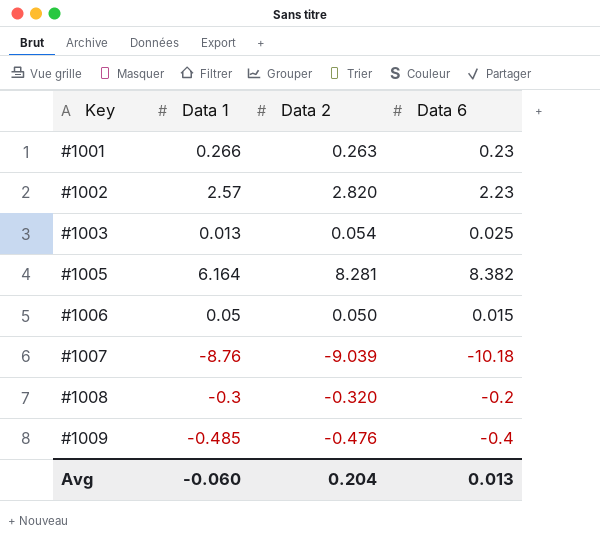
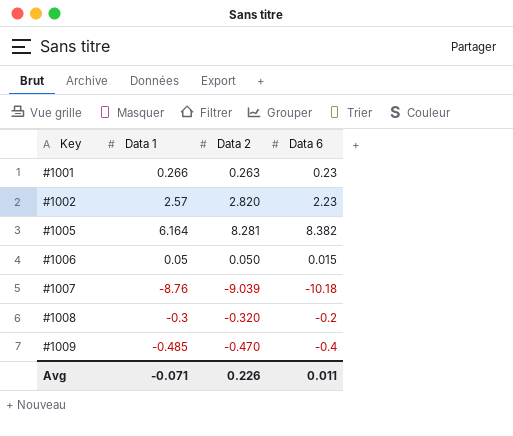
row #1003: 0.013 | 0.054 | 0.025 -> none
#1009 | Data 2: -0.476 -> -0.470
Avg | Data 1: -0.060 -> -0.071
Avg | Data 2: 0.204 -> 0.226
Avg | Data 6: 0.013 -> 0.011

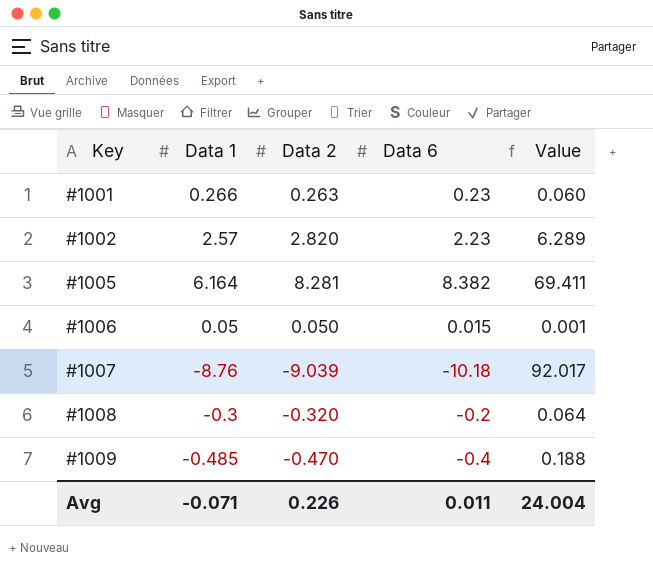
column Value | formula: none -> [Data 2] * [Data 6]

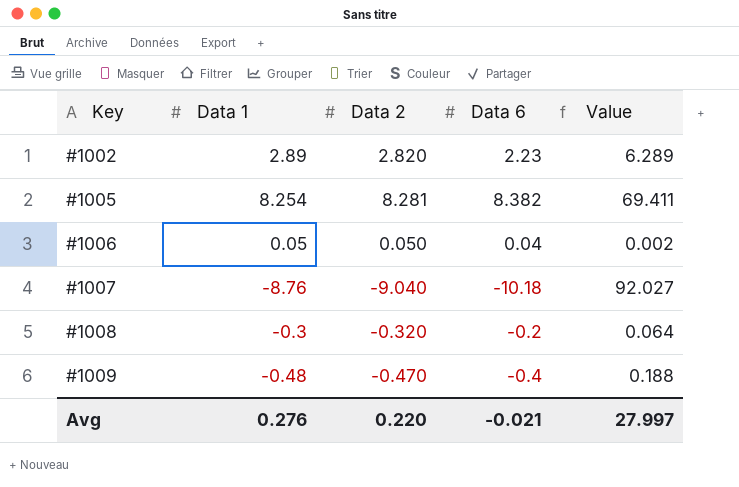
row #1001: 0.266 | 0.263 | 0.23 | 0.060 -> none
#1002 | Data 1: 2.57 -> 2.89
#1005 | Data 1: 6.164 -> 8.254
#1006 | Data 6: 0.015 -> 0.04
#1006 | Value: 0.001 -> 0.002
#1007 | Data 2: -9.039 -> -9.040
#1007 | Value: 92.017 -> 92.027
#1009 | Data 1: -0.485 -> -0.48
Avg | Data 1: -0.071 -> 0.276
Avg | Data 2: 0.226 -> 0.220
Avg | Data 6: 0.011 -> -0.021
Avg | Value: 24.004 -> 27.997

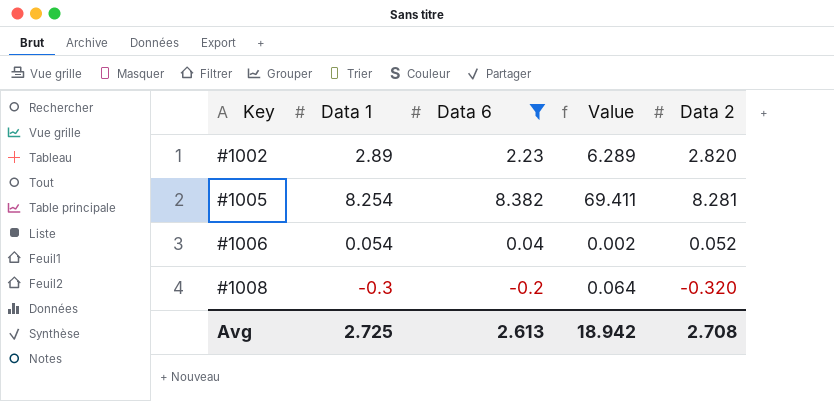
filter: none -> Data 6 >= -0.2
column Data 2 | position: 3 -> 5
#1006 | Data 1: 0.05 -> 0.054
#1006 | Data 2: 0.050 -> 0.052
Avg | Data 1: 0.276 -> 2.725
Avg | Data 6: -0.021 -> 2.613
Avg | Value: 27.997 -> 18.942
Avg | Data 2: 0.220 -> 2.708

